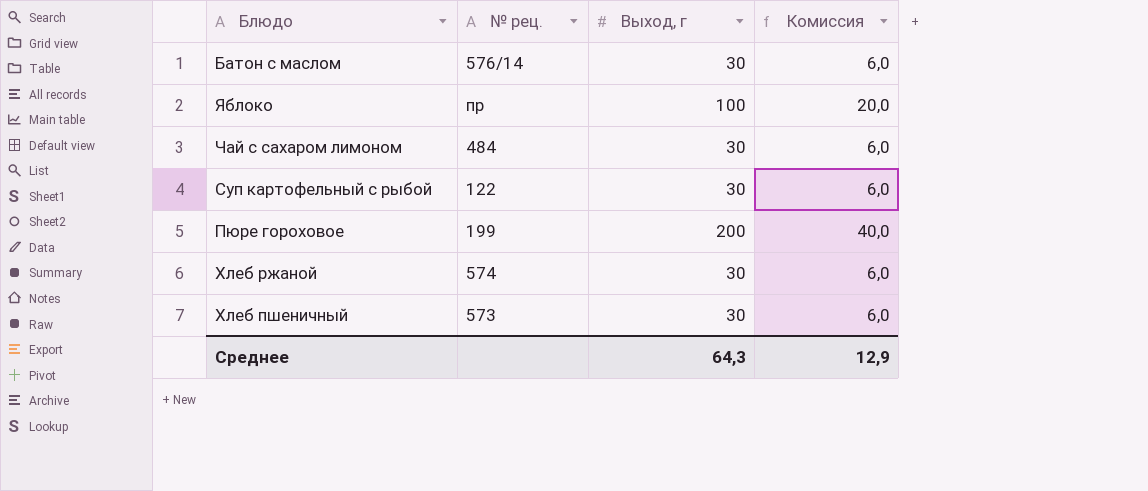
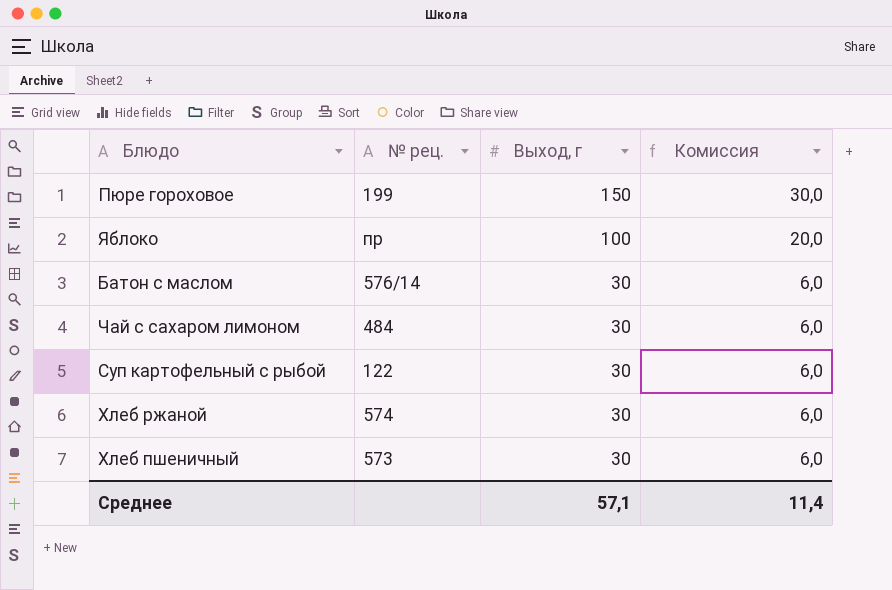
row order: none -> Выход, г descending
Пюре гороховое | Выход, г: 200 -> 150
Пюре гороховое | Комиссия: 40,0 -> 30,0
Среднее | Выход, г: 64,3 -> 57,1
Среднее | Комиссия: 12,9 -> 11,4

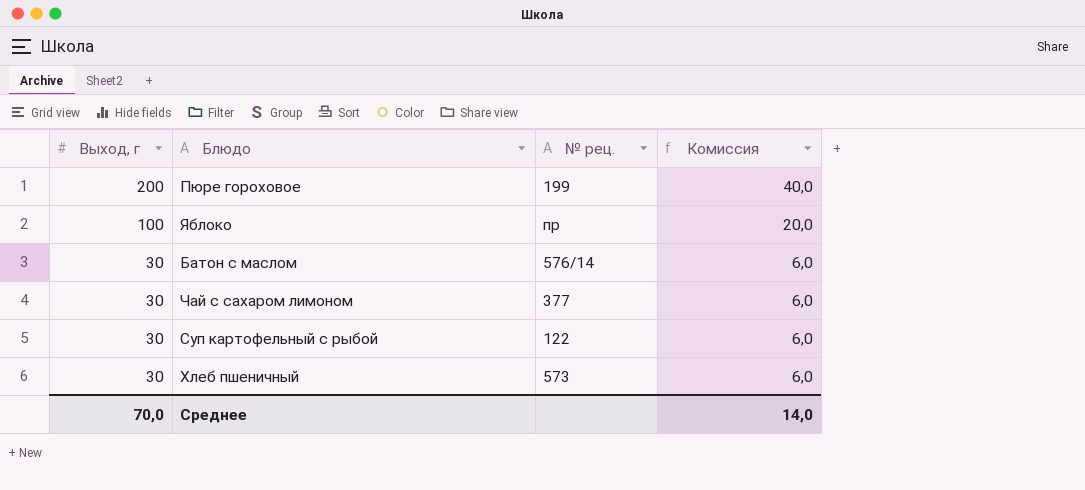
column Выход, г | position: 3 -> 1
row Хлеб ржаной: 574 | 30 | 6,0 -> none
Пюре гороховое | Выход, г: 150 -> 200
Пюре гороховое | Комиссия: 30,0 -> 40,0
Чай с сахаром лимоном | № рец.: 484 -> 377
Среднее | Выход, г: 57,1 -> 70,0
Среднее | Комиссия: 11,4 -> 14,0

